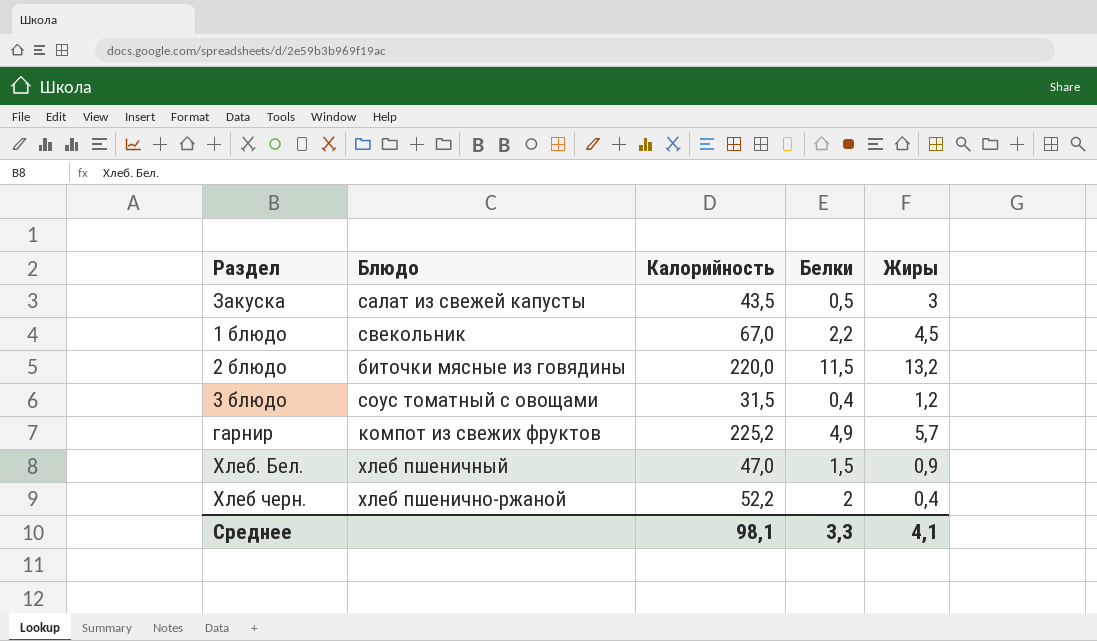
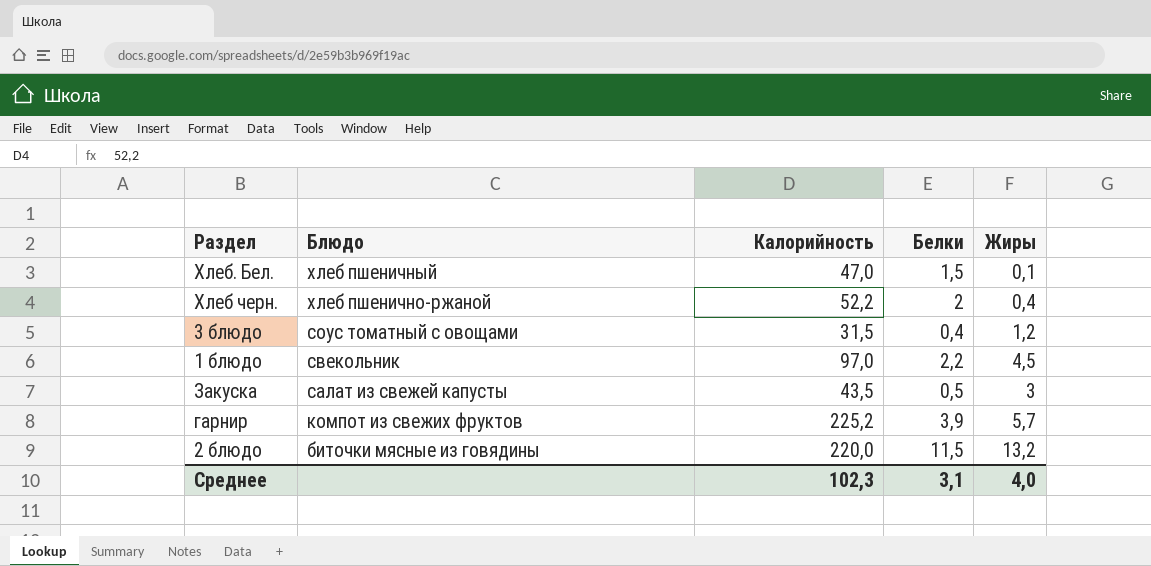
row order: none -> Блюдо descending
Хлеб. Бел. | Жиры: 0,9 -> 0,1
1 блюдо | Калорийность: 67,0 -> 97,0
гарнир | Белки: 4,9 -> 3,9
Среднее | Калорийность: 98,1 -> 102,3
Среднее | Белки: 3,3 -> 3,1
Среднее | Жиры: 4,1 -> 4,0

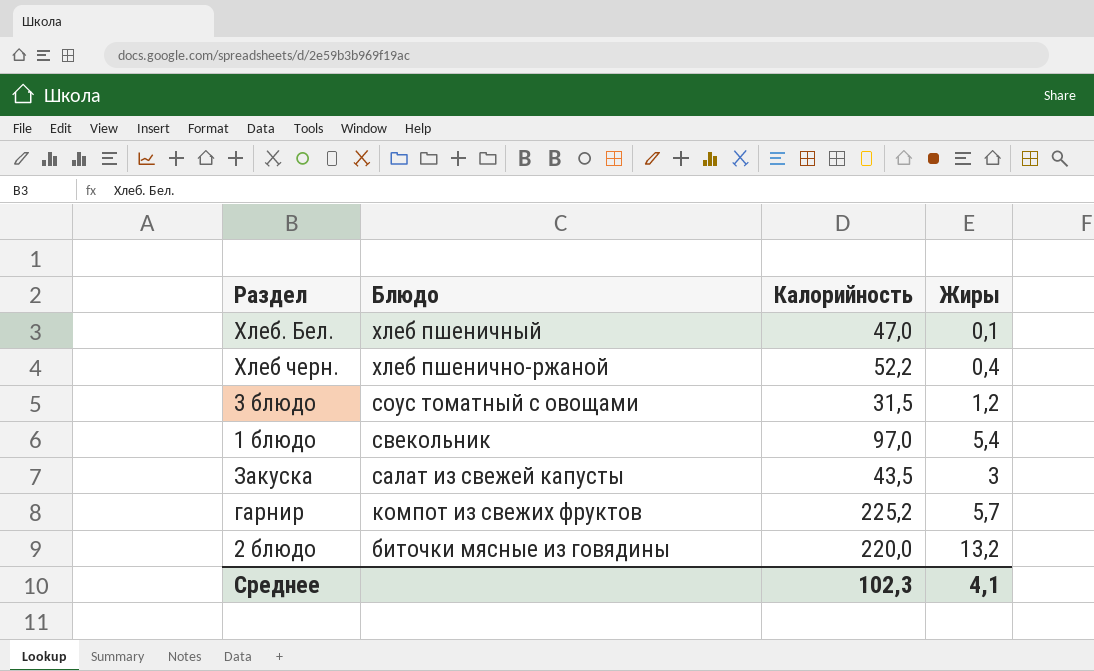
column Белки | position: 4 -> none
1 блюдо | Жиры: 4,5 -> 5,4
Среднее | Жиры: 4,0 -> 4,1

